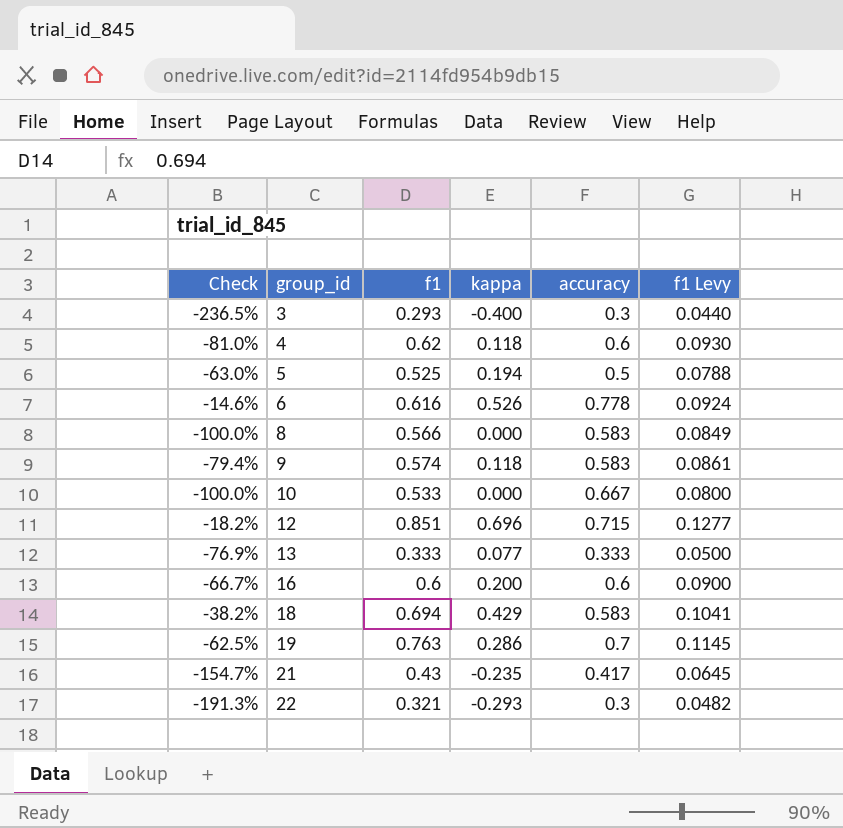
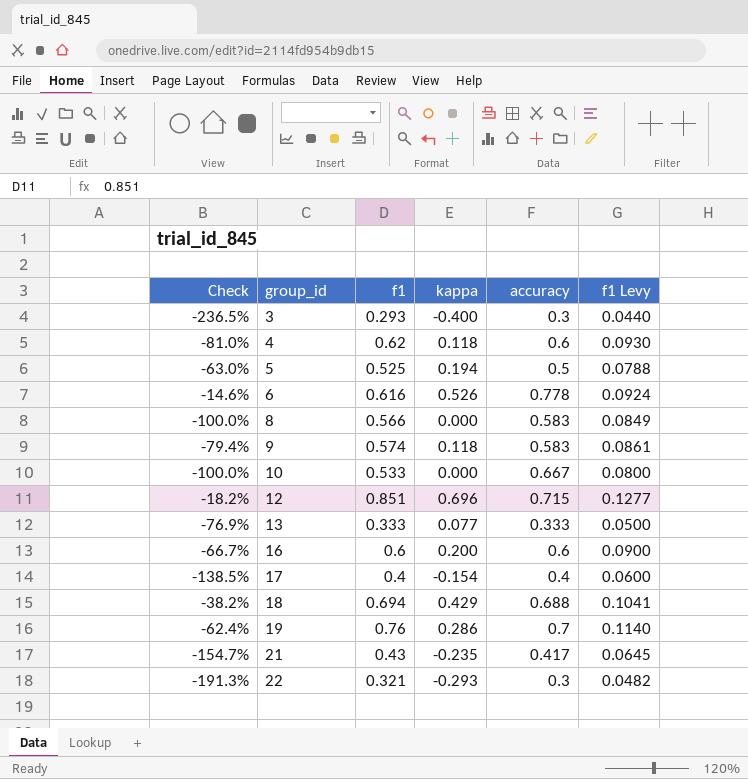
row 17: none -> -138.5% | 0.4 | -0.154 | 0.4 | 0.0600
18 | accuracy: 0.583 -> 0.688
19 | Check: -62.5% -> -62.4%
19 | f1: 0.763 -> 0.76
19 | f1 Levy: 0.1145 -> 0.1140

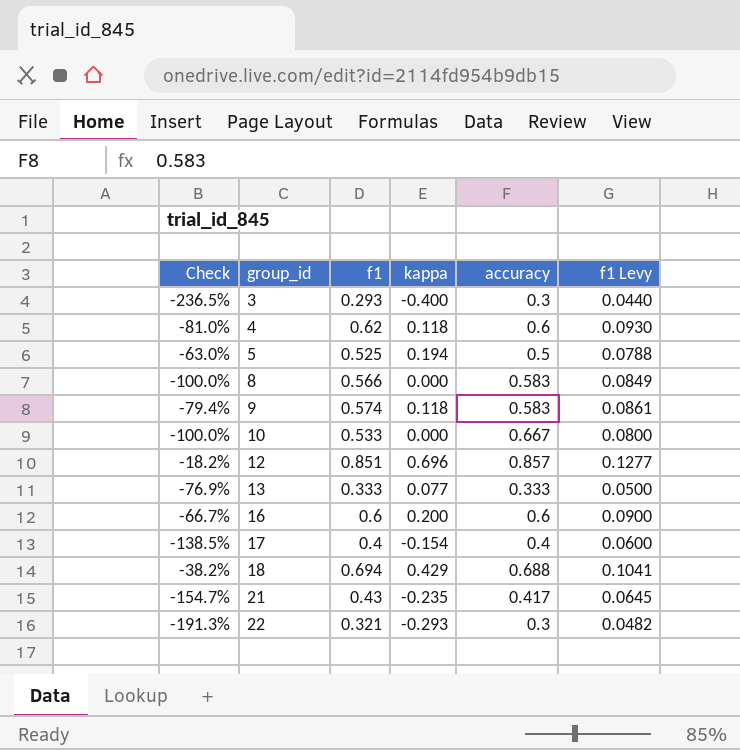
row 6: -14.6% | 0.616 | 0.526 | 0.778 | 0.0924 -> none
row 19: -62.4% | 0.76 | 0.286 | 0.7 | 0.1140 -> none
12 | accuracy: 0.715 -> 0.857

